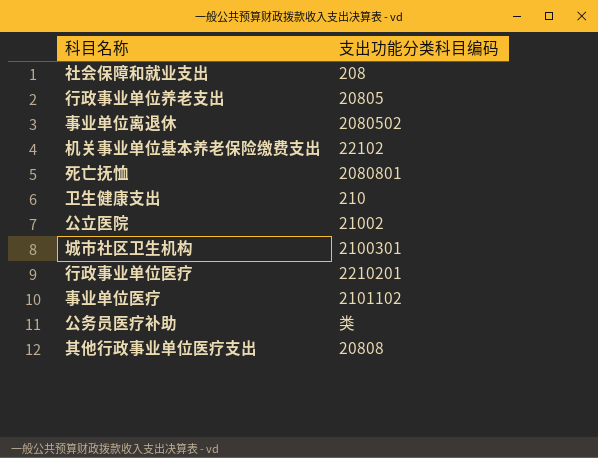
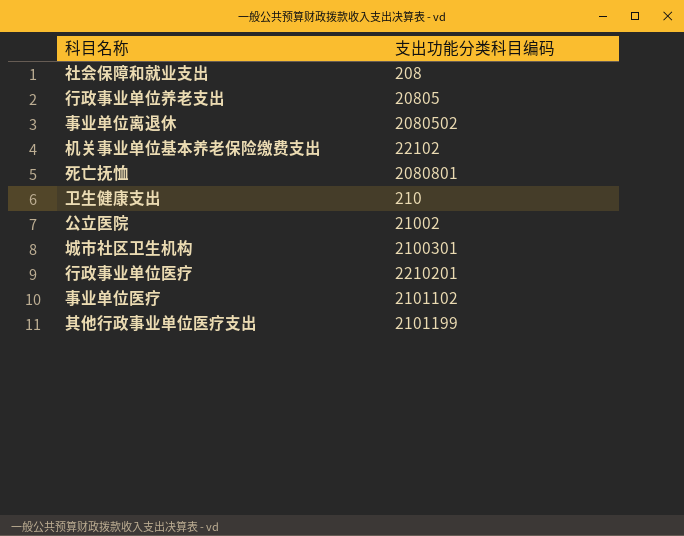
row 公务员医疗补助: 类 -> none
其他行政事业单位医疗支出 | 支出功能分类科目编码: 20808 -> 2101199

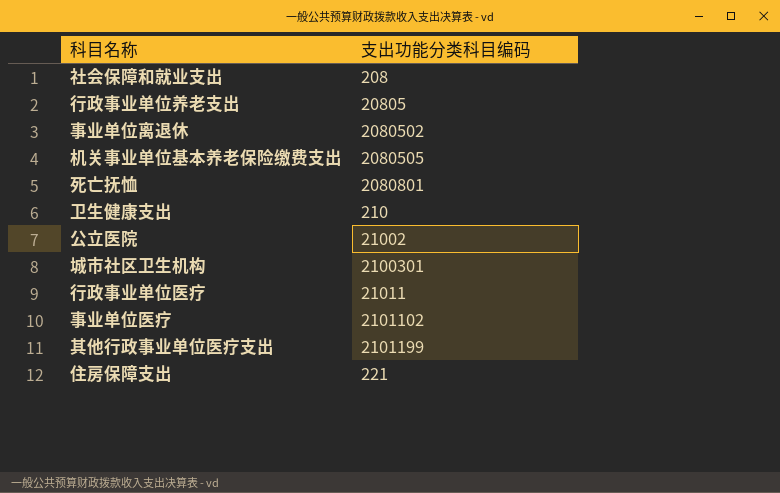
机关事业单位基本养老保险缴费支出 | 支出功能分类科目编码: 22102 -> 2080505
行政事业单位医疗 | 支出功能分类科目编码: 2210201 -> 21011
row 住房保障支出: none -> 221

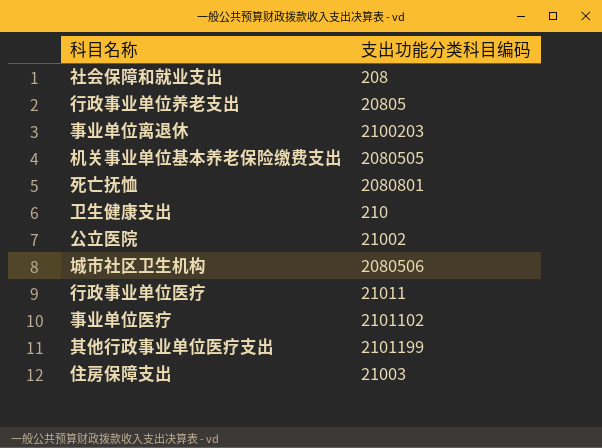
事业单位离退休 | 支出功能分类科目编码: 2080502 -> 2100203
城市社区卫生机构 | 支出功能分类科目编码: 2100301 -> 2080506
住房保障支出 | 支出功能分类科目编码: 221 -> 21003

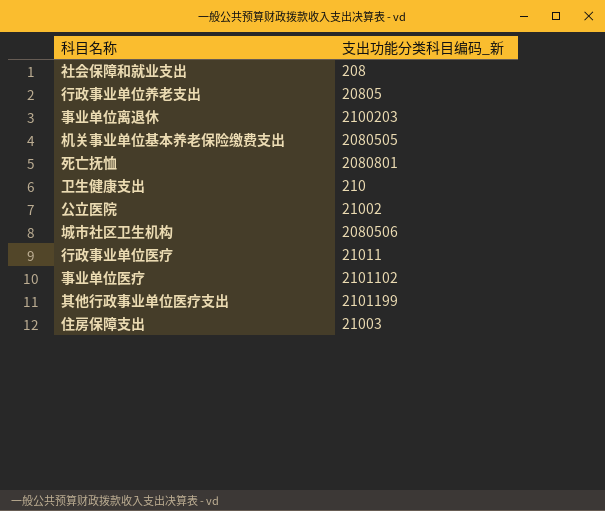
column name: 支出功能分类科目编码 -> 支出功能分类科目编码_新

